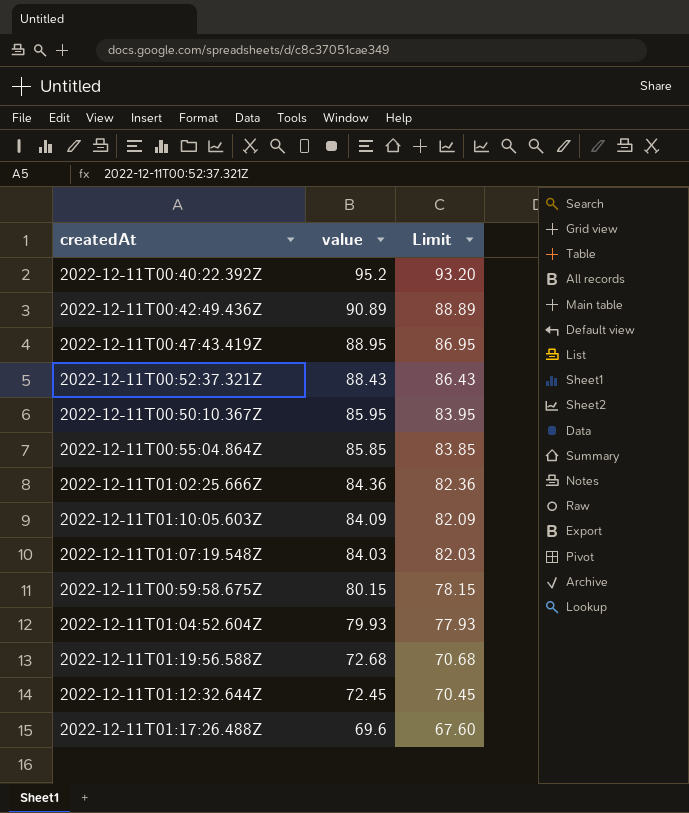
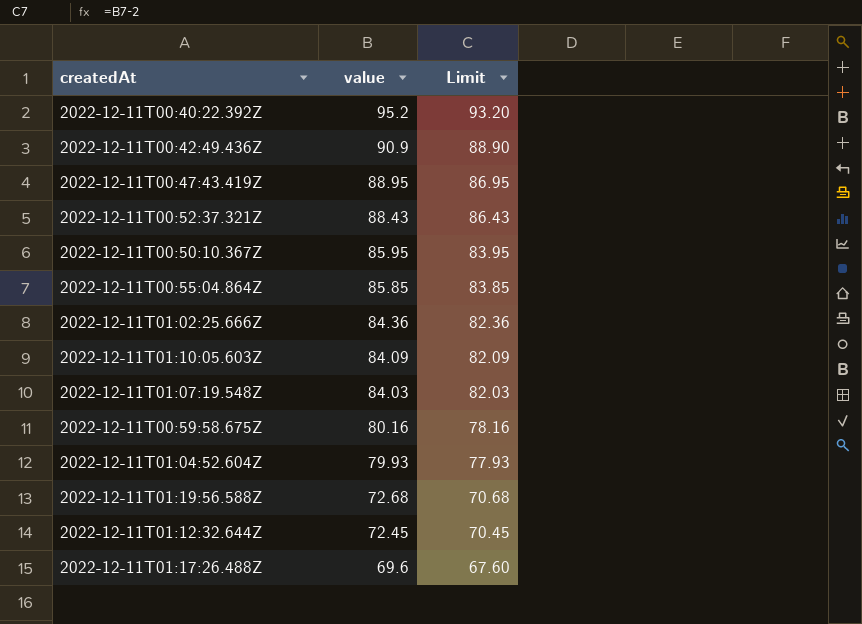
2022-12-11T00:42:49.436Z | value: 90.89 -> 90.9
2022-12-11T00:42:49.436Z | Limit: 88.89 -> 88.90
2022-12-11T00:59:58.675Z | value: 80.15 -> 80.16
2022-12-11T00:59:58.675Z | Limit: 78.15 -> 78.16

